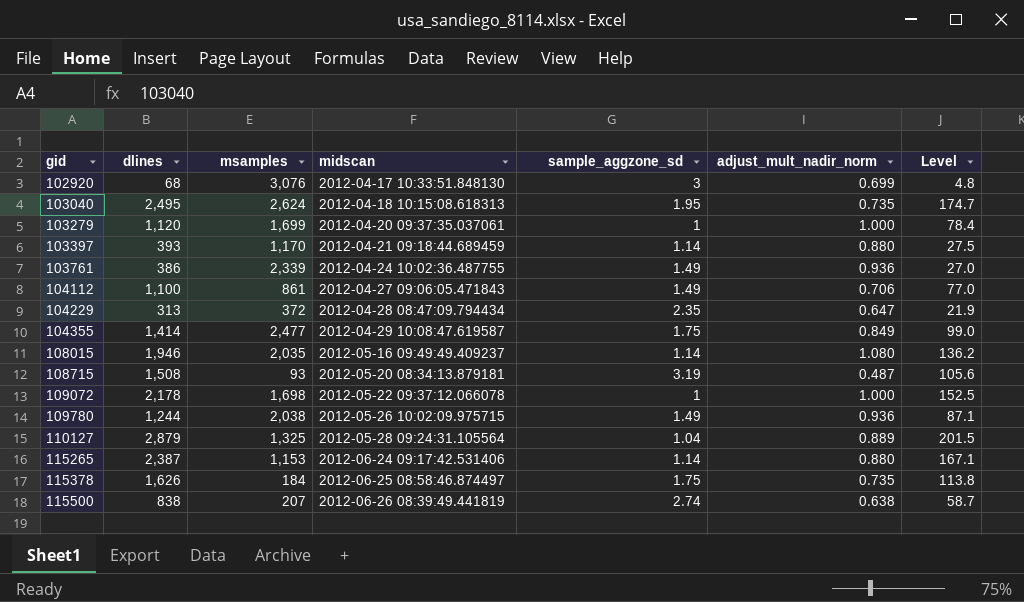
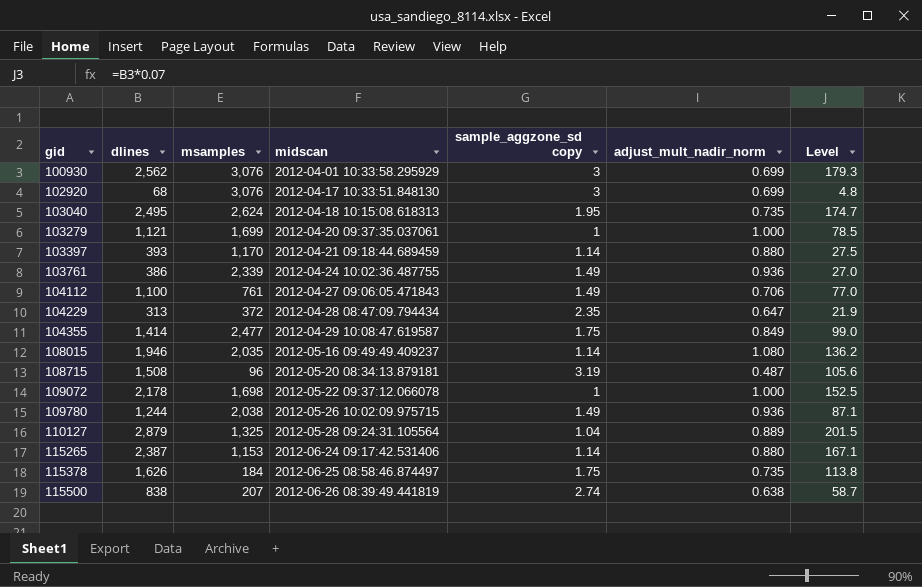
column name: sample_aggzone_sd -> sample_aggzone_sd copy
row 100930: none -> 2,562 | 3,076 | 2012-04-01 10:33:58.295929 | 3 | 0.699 | 179.3
103279 | dlines: 1,120 -> 1,121
103279 | Level: 78.4 -> 78.5
104112 | msamples: 861 -> 761
108715 | msamples: 93 -> 96

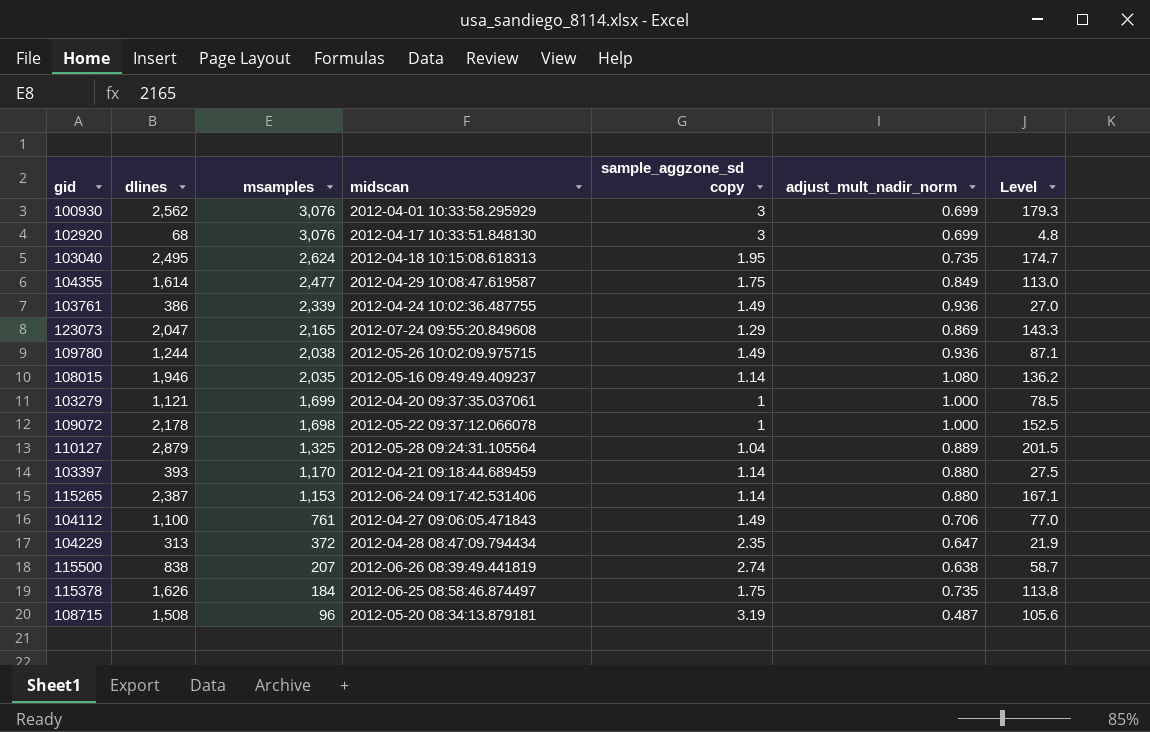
row order: gid ascending -> msamples descending
104355 | dlines: 1,414 -> 1,614
104355 | Level: 99.0 -> 113.0
row 123073: none -> 2,047 | 2,165 | 2012-07-24 09:55:20.849608 | 1.29 | 0.869 | 143.3

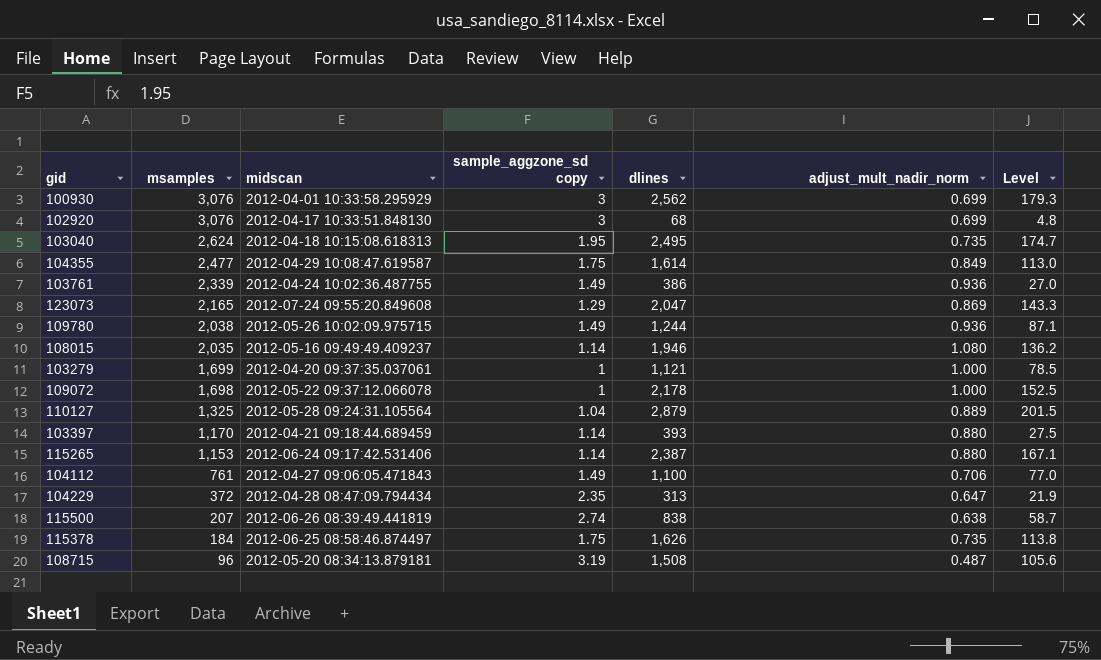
column dlines | position: 2 -> 5

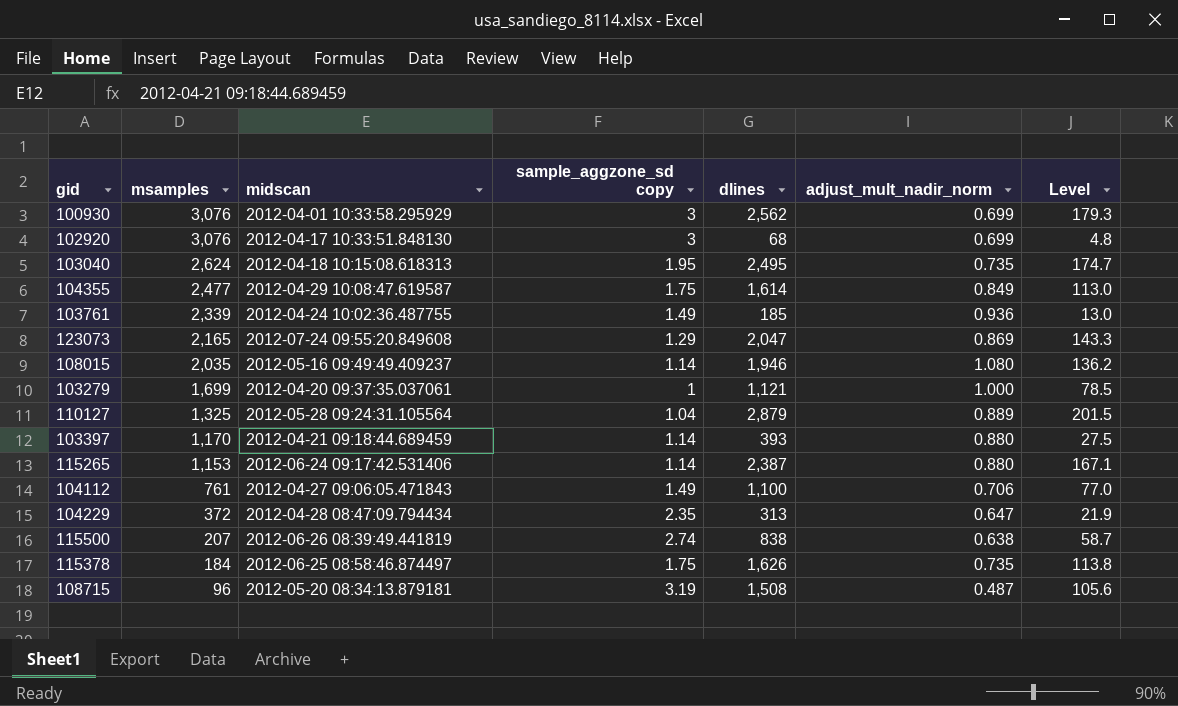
row 109780: 2,038 | 2012-05-26 10:02:09.975715 | 1.49 | 1,244 | 0.936 | 87.1 -> none
row 109072: 1,698 | 2012-05-22 09:37:12.066078 | 1 | 2,178 | 1.000 | 152.5 -> none
103761 | dlines: 386 -> 185
103761 | Level: 27.0 -> 13.0

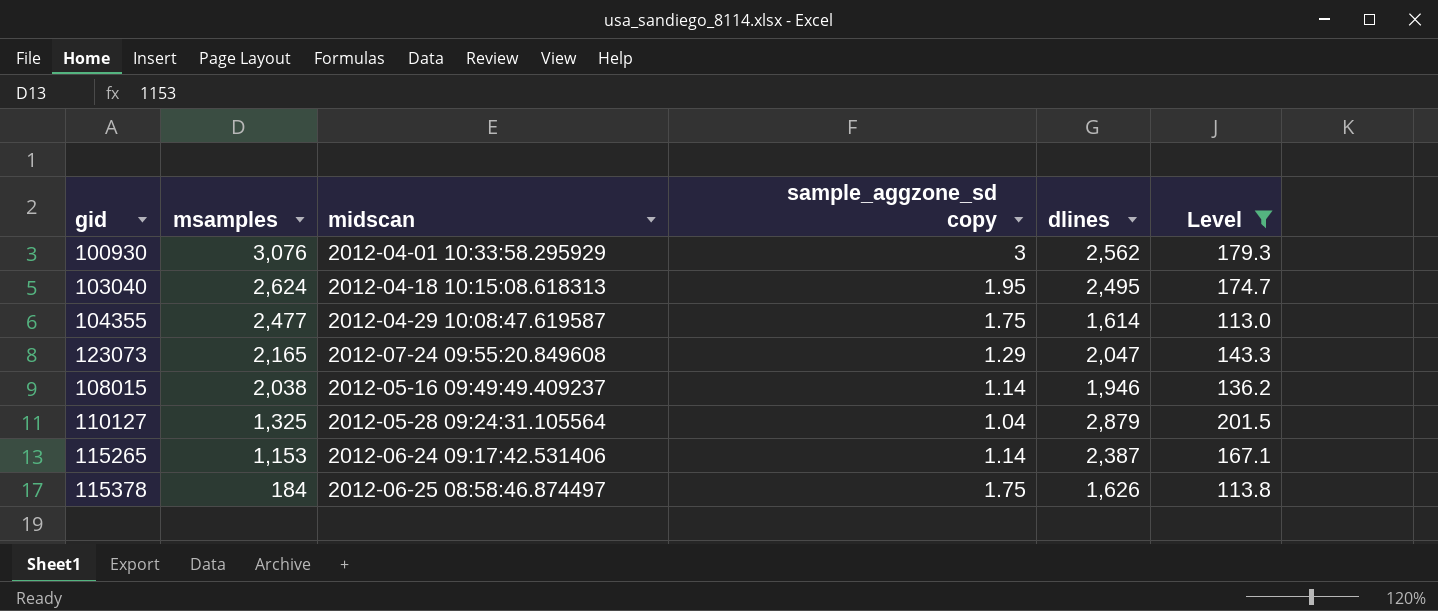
filter: none -> Level >= 113.0
column adjust_mult_nadir_norm | position: 6 -> none
108015 | msamples: 2,035 -> 2,038

